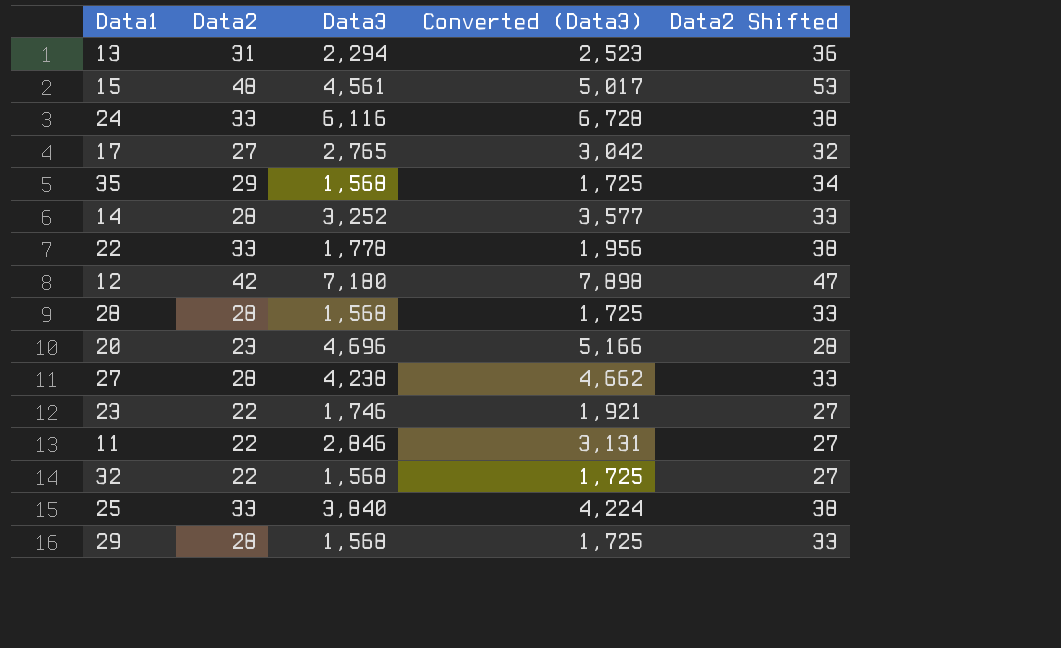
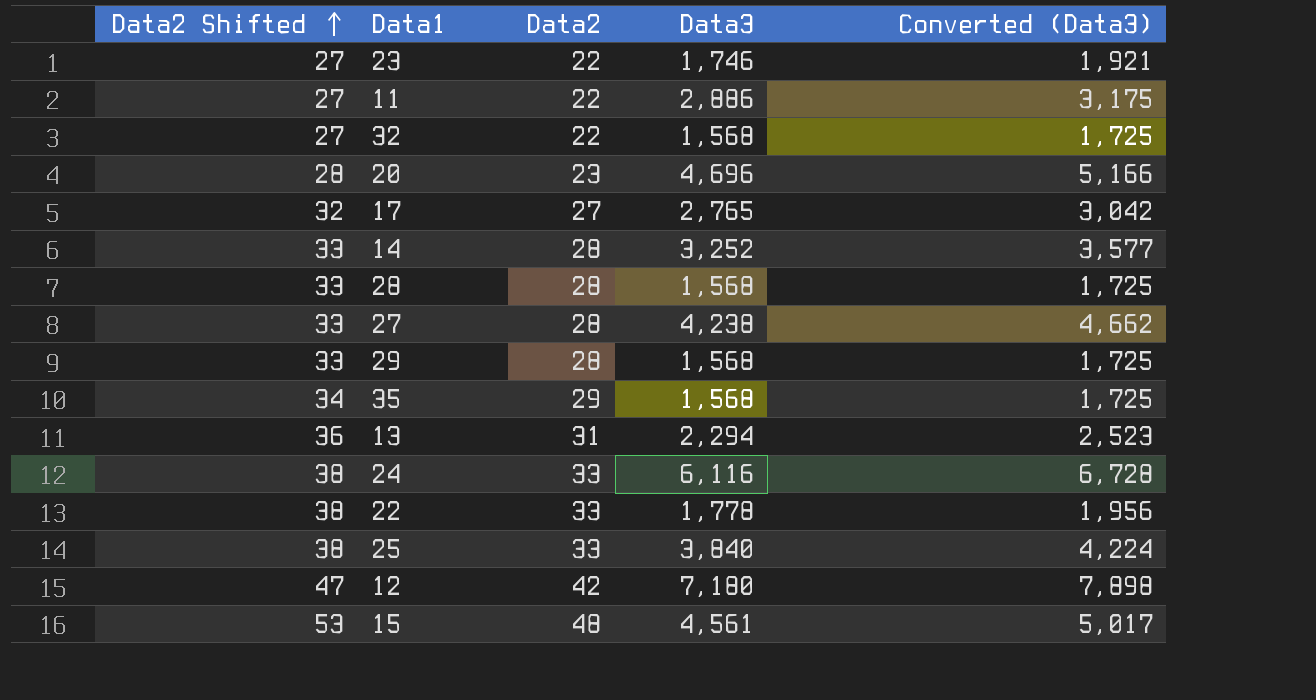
row order: none -> Data2 Shifted ascending
column Data2 Shifted | position: 5 -> 1
11 | Data3: 2,846 -> 2,886
11 | Converted (Data3): 3,131 -> 3,175

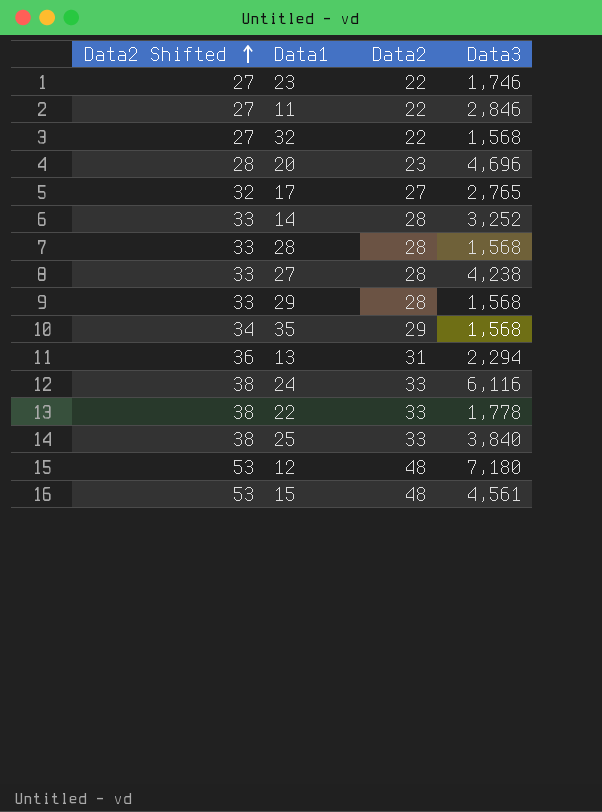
column Converted (Data3) | formula: [Data3] * 1.1 -> none
11 | Data3: 2,886 -> 2,846
12 | Data2 Shifted: 47 -> 53
12 | Data2: 42 -> 48

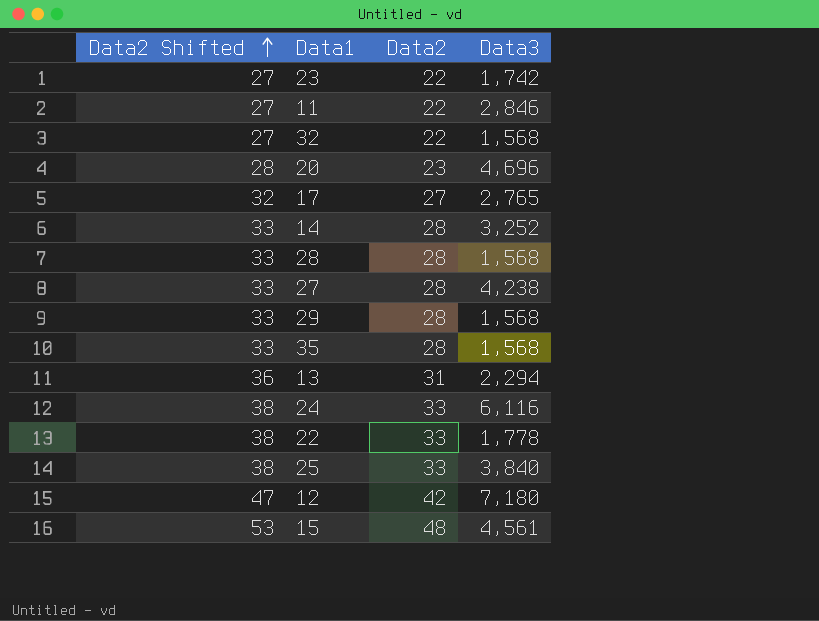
23 | Data3: 1,746 -> 1,742
35 | Data2 Shifted: 34 -> 33
35 | Data2: 29 -> 28
12 | Data2 Shifted: 53 -> 47
12 | Data2: 48 -> 42

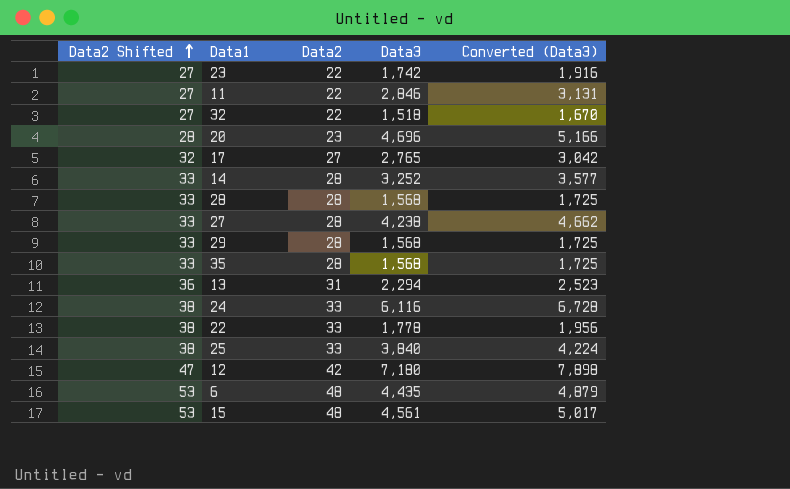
column Converted (Data3) | formula: none -> [Data3] * 1.1
32 | Data3: 1,568 -> 1,518
row 6: none -> 53 | 48 | 4,435 | 4,879

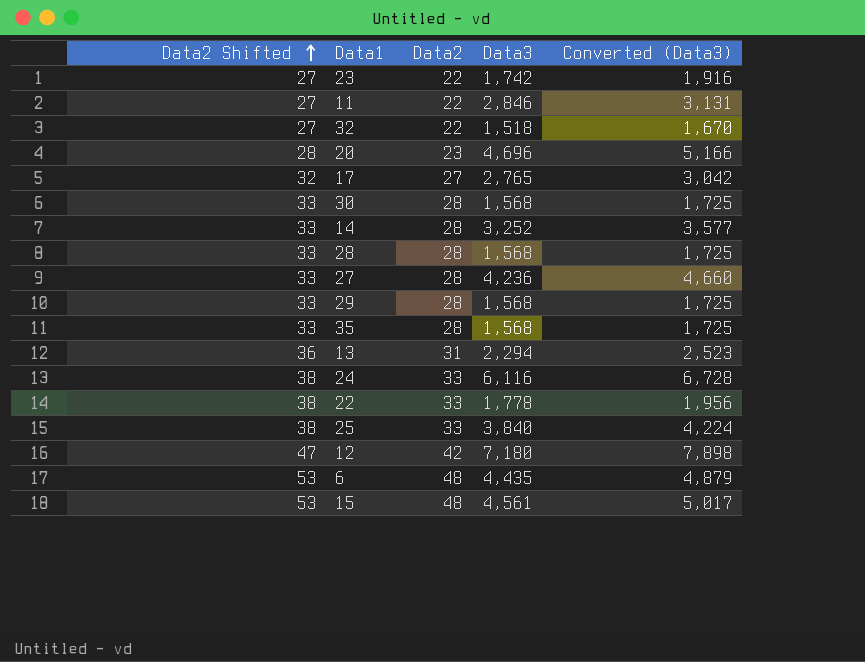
row 30: none -> 33 | 28 | 1,568 | 1,725
27 | Data3: 4,238 -> 4,236
27 | Converted (Data3): 4,662 -> 4,660

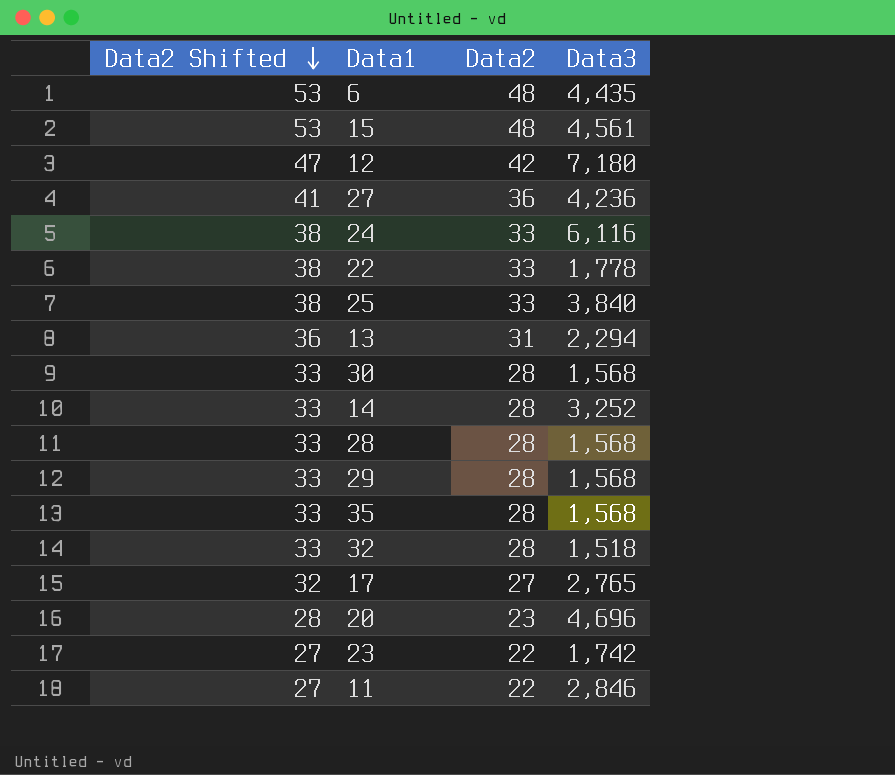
row order: Data2 Shifted ascending -> Data2 Shifted descending
column Converted (Data3) | formula: [Data3] * 1.1 -> none
27 | Data2 Shifted: 33 -> 41
27 | Data2: 28 -> 36
32 | Data2 Shifted: 27 -> 33
32 | Data2: 22 -> 28

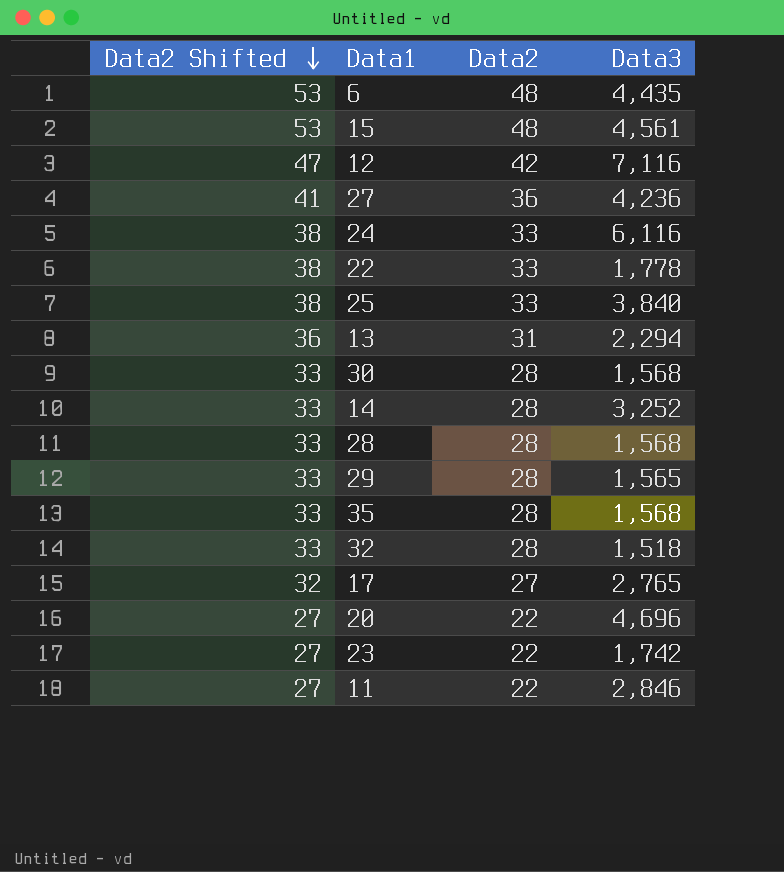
12 | Data3: 7,180 -> 7,116
29 | Data3: 1,568 -> 1,565
20 | Data2 Shifted: 28 -> 27
20 | Data2: 23 -> 22

